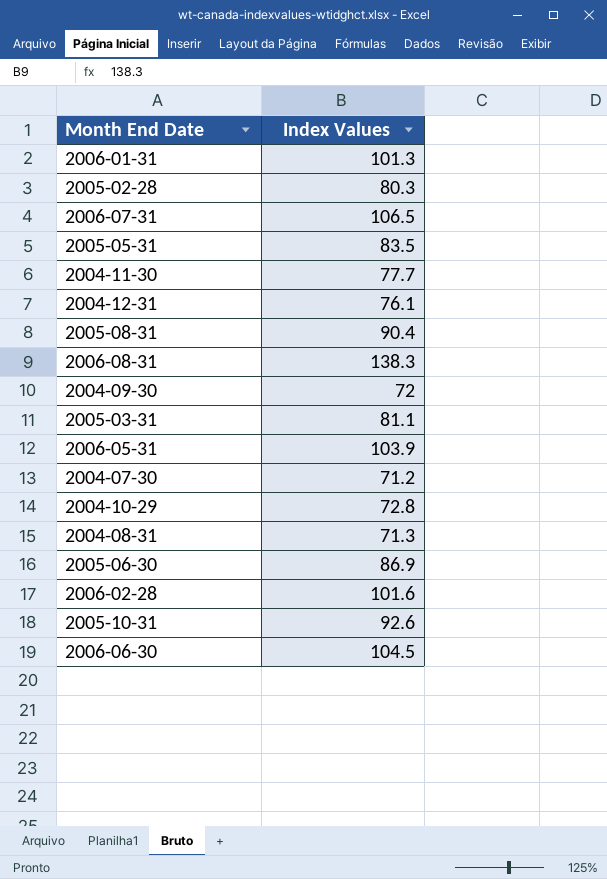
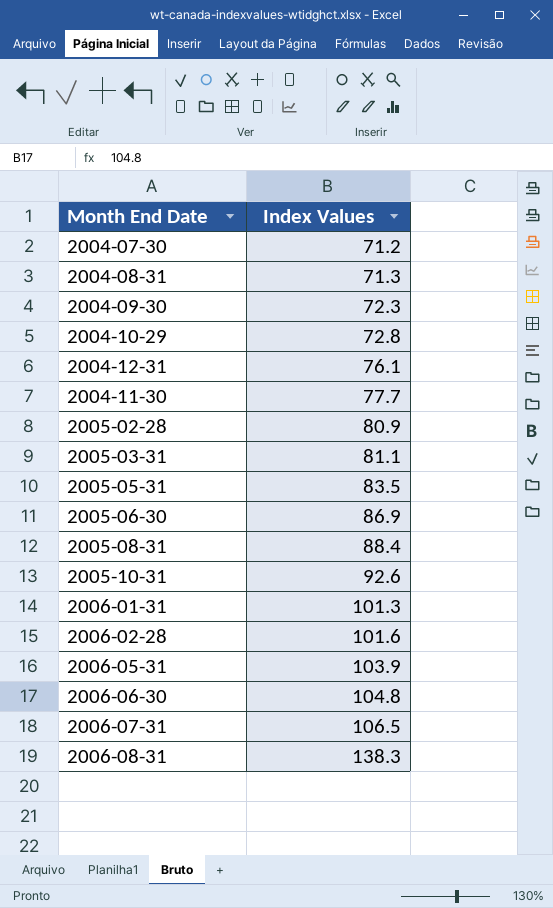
row order: none -> Index Values ascending
2004-09-30 | Index Values: 72 -> 72.3
2005-02-28 | Index Values: 80.3 -> 80.9
2005-08-31 | Index Values: 90.4 -> 88.4
2006-06-30 | Index Values: 104.5 -> 104.8

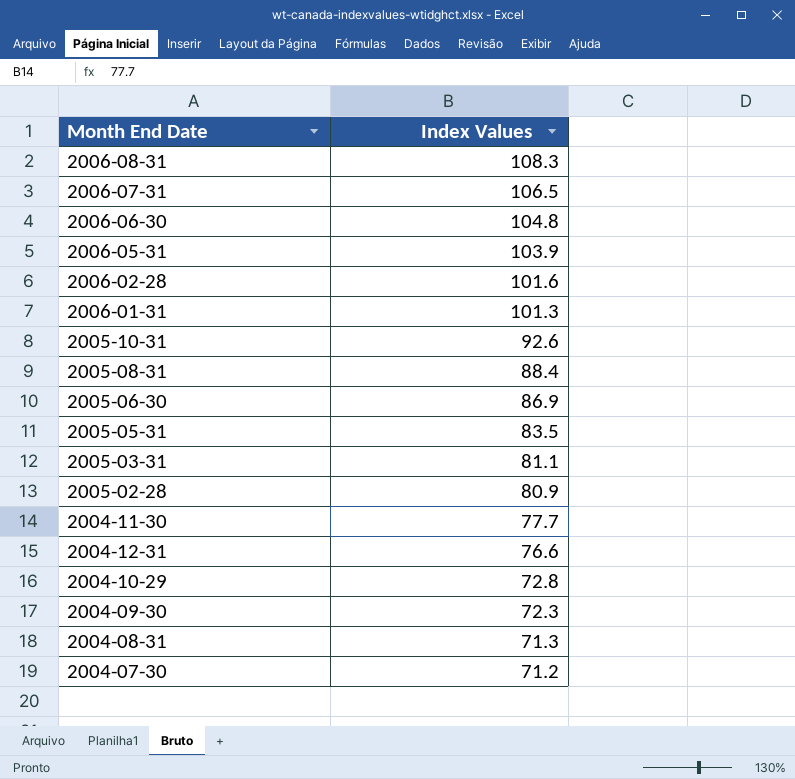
row order: Index Values ascending -> Index Values descending
2006-08-31 | Index Values: 138.3 -> 108.3
2004-12-31 | Index Values: 76.1 -> 76.6

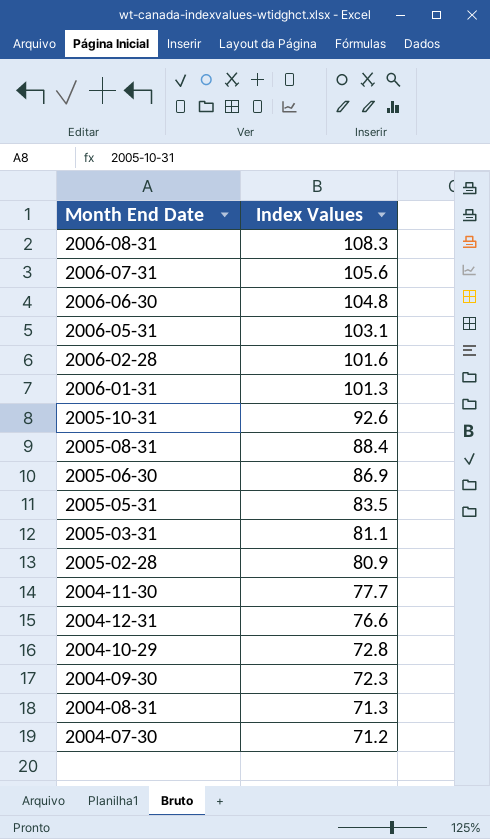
2006-07-31 | Index Values: 106.5 -> 105.6
2006-05-31 | Index Values: 103.9 -> 103.1

